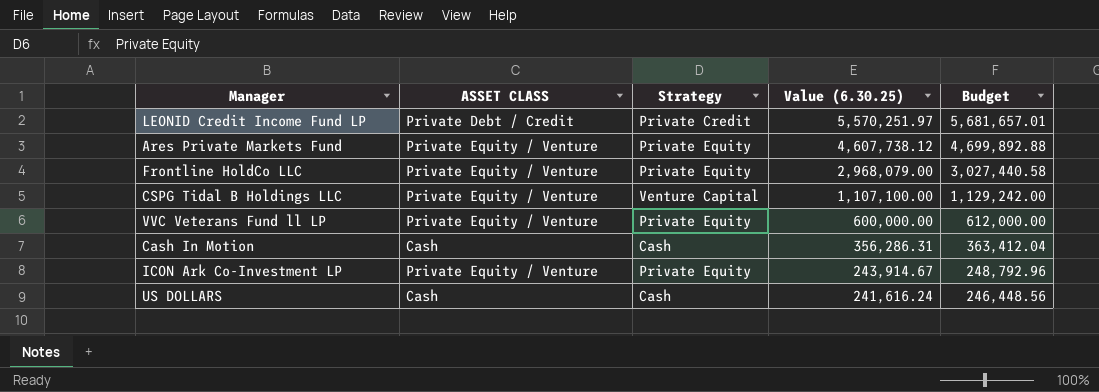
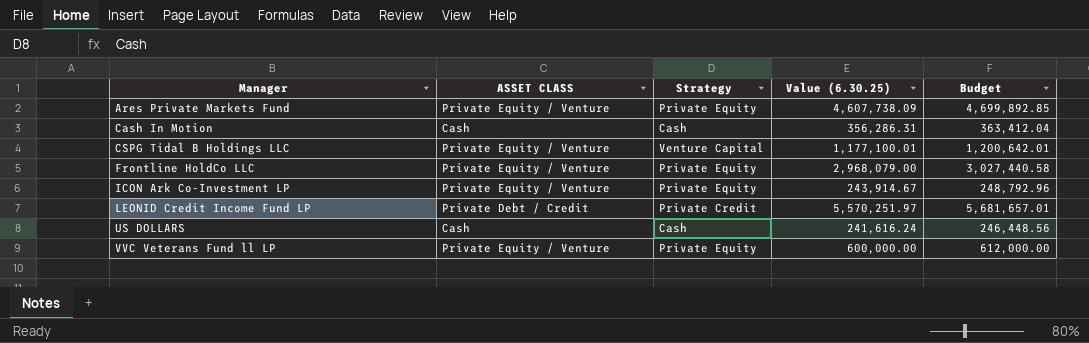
row order: Value (6.30.25) descending -> Manager ascending
Ares Private Markets Fund | Value (6.30.25): 4,607,738.12 -> 4,607,738.09
Ares Private Markets Fund | Budget: 4,699,892.88 -> 4,699,892.85
CSPG Tidal B Holdings LLC | Value (6.30.25): 1,107,100.00 -> 1,177,100.01
CSPG Tidal B Holdings LLC | Budget: 1,129,242.00 -> 1,200,642.01

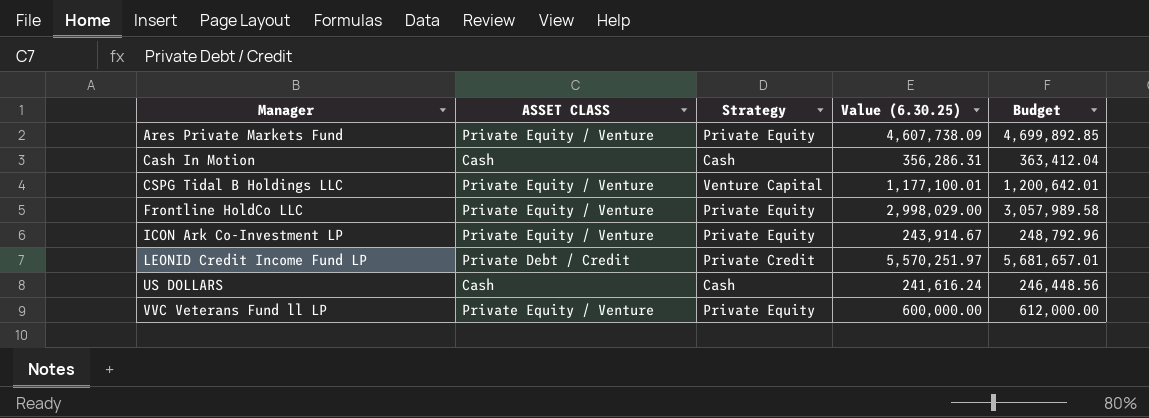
Frontline HoldCo LLC | Value (6.30.25): 2,968,079.00 -> 2,998,029.00
Frontline HoldCo LLC | Budget: 3,027,440.58 -> 3,057,989.58

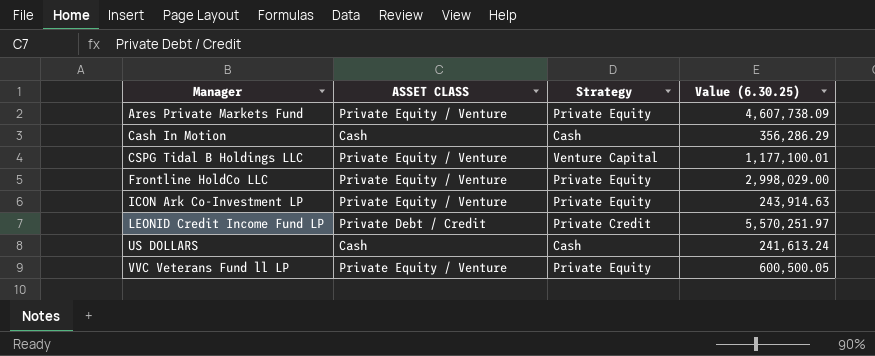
column Budget | formula: [Value (6.30.25)] * 1.02 -> none
Cash In Motion | Value (6.30.25): 356,286.31 -> 356,286.29
ICON Ark Co-Investment LP | Value (6.30.25): 243,914.67 -> 243,914.63
US DOLLARS | Value (6.30.25): 241,616.24 -> 241,613.24
VVC Veterans Fund ll LP | Value (6.30.25): 600,000.00 -> 600,500.05

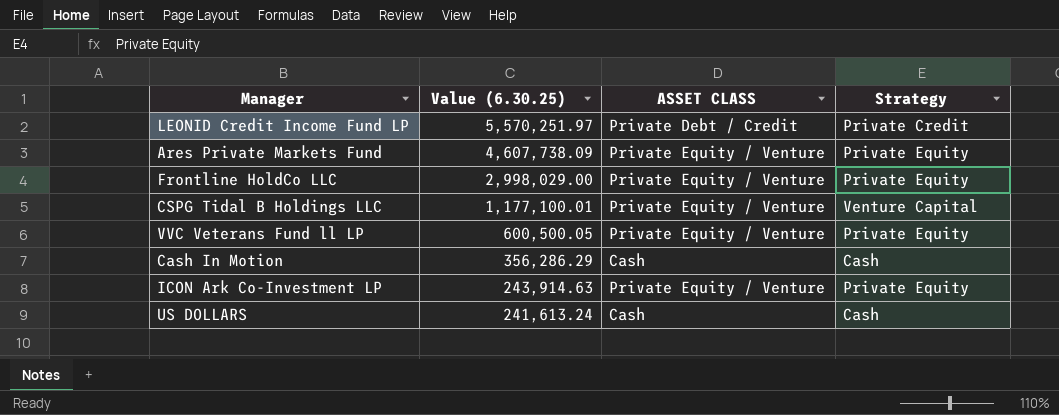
row order: Manager ascending -> Value (6.30.25) descending
column Value (6.30.25) | position: 4 -> 2

